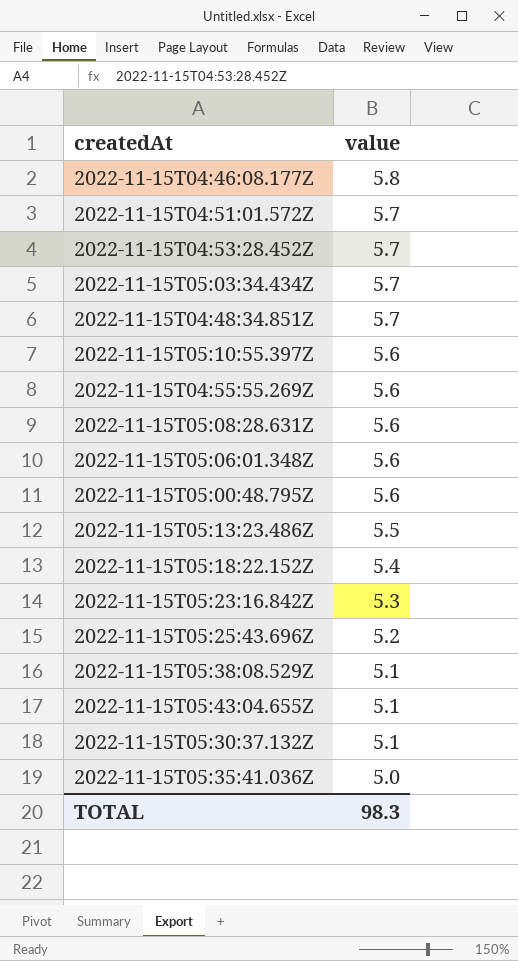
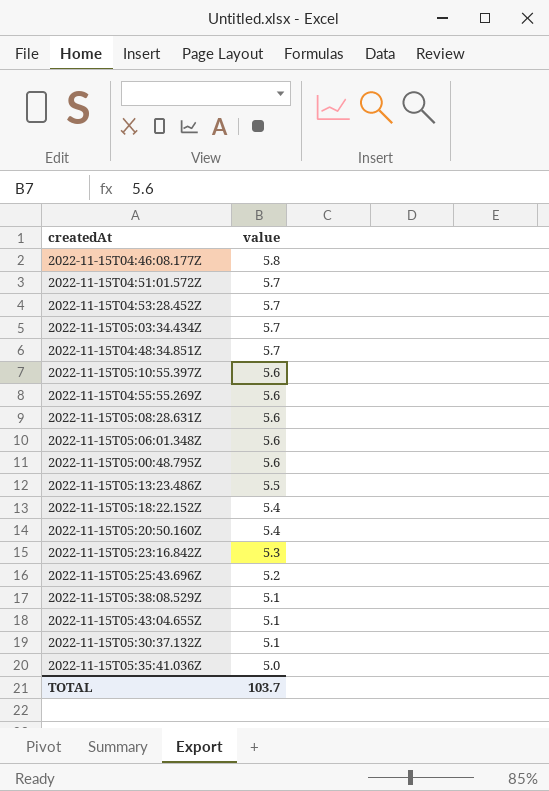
row 2022-11-15T05:20:50.160Z: none -> 5.4
TOTAL | value: 98.3 -> 103.7

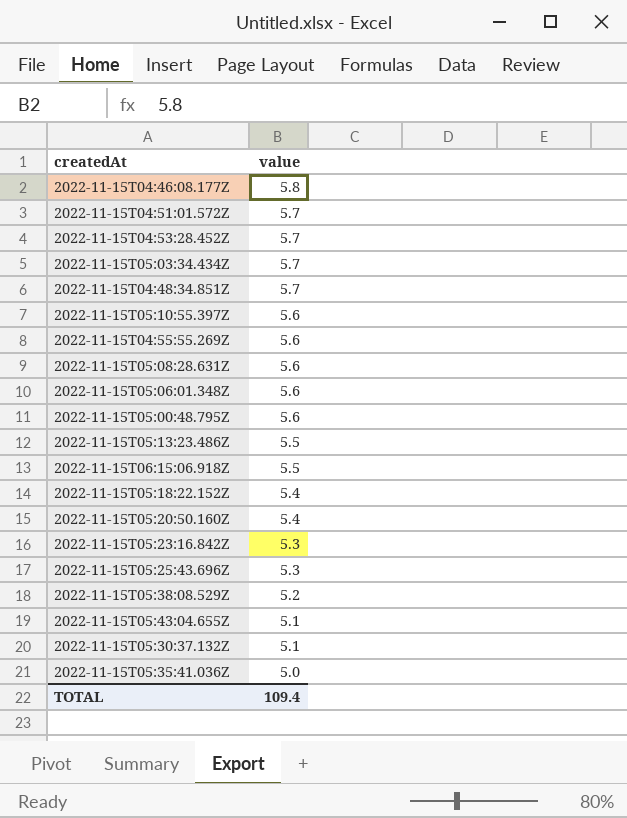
row 2022-11-15T06:15:06.918Z: none -> 5.5
2022-11-15T05:25:43.696Z | value: 5.2 -> 5.3
2022-11-15T05:38:08.529Z | value: 5.1 -> 5.2
TOTAL | value: 103.7 -> 109.4

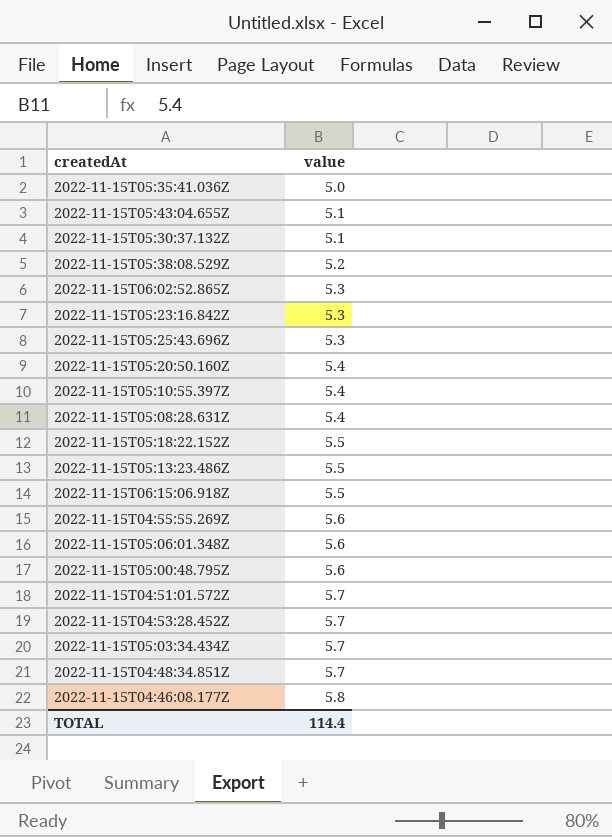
row order: value descending -> value ascending
row 2022-11-15T06:02:52.865Z: none -> 5.3
2022-11-15T05:10:55.397Z | value: 5.6 -> 5.4
2022-11-15T05:08:28.631Z | value: 5.6 -> 5.4
2022-11-15T05:18:22.152Z | value: 5.4 -> 5.5
TOTAL | value: 109.4 -> 114.4

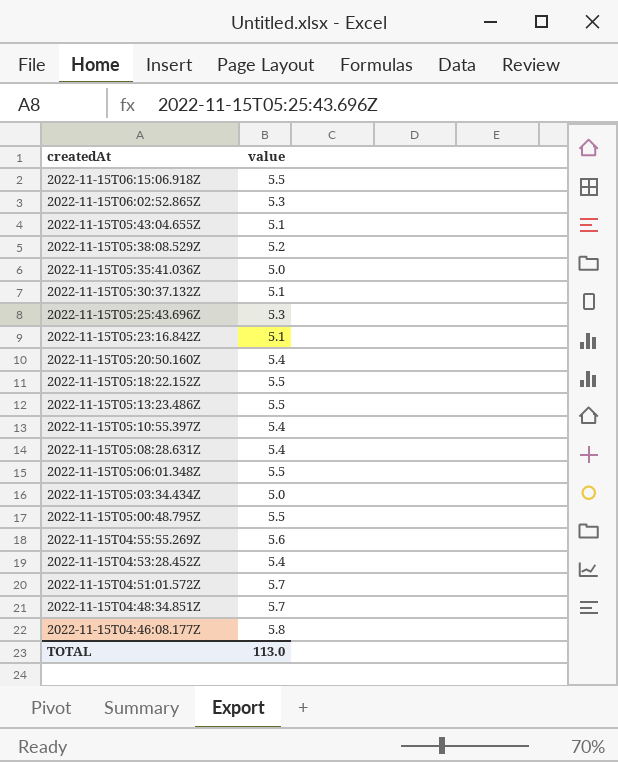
row order: value ascending -> createdAt descending
2022-11-15T05:23:16.842Z | value: 5.3 -> 5.1
2022-11-15T05:06:01.348Z | value: 5.6 -> 5.5
2022-11-15T05:03:34.434Z | value: 5.7 -> 5.0
2022-11-15T05:00:48.795Z | value: 5.6 -> 5.5
2022-11-15T04:53:28.452Z | value: 5.7 -> 5.4
TOTAL | value: 114.4 -> 113.0

